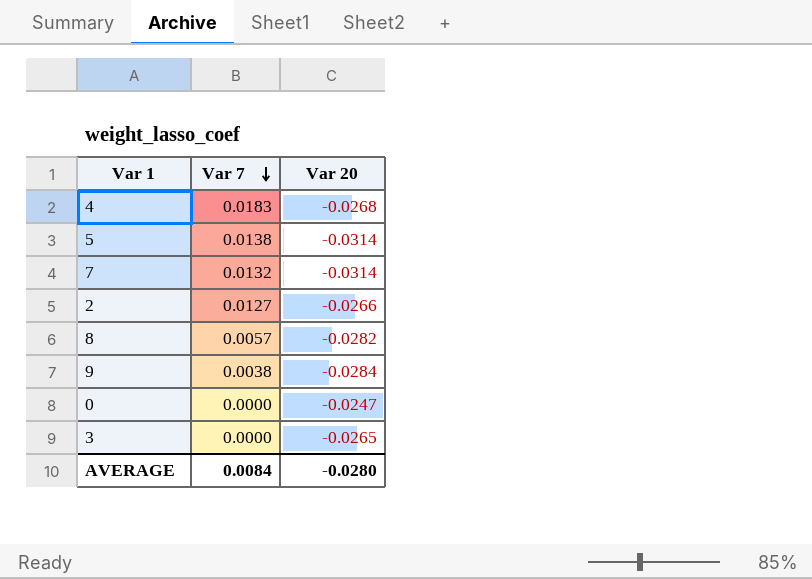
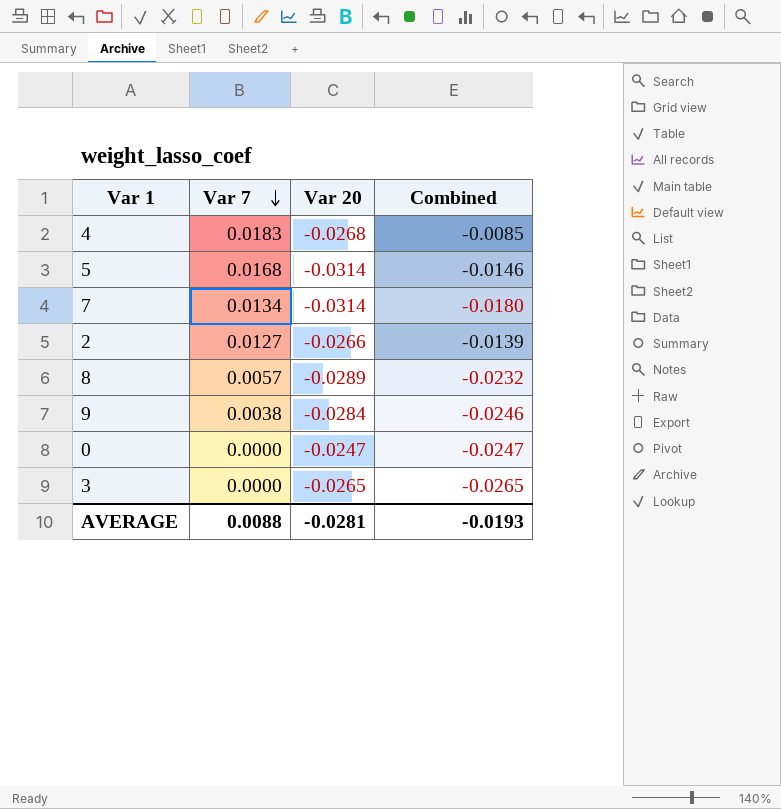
column Combined | formula: none -> [Var 7] + [Var 20]
5 | Var 7: 0.0138 -> 0.0168
7 | Var 7: 0.0132 -> 0.0134
8 | Var 20: -0.0282 -> -0.0289
AVERAGE | Var 7: 0.0084 -> 0.0088
AVERAGE | Var 20: -0.0280 -> -0.0281

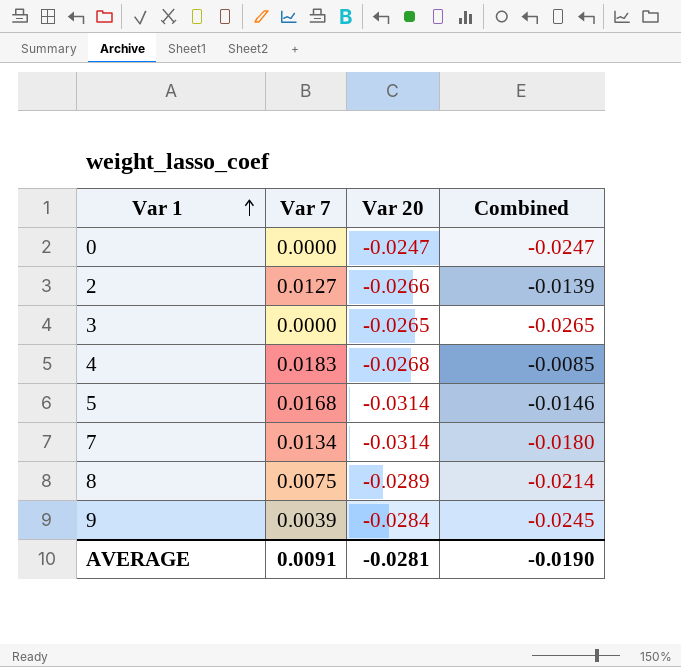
row order: Var 7 descending -> Var 1 ascending
8 | Var 7: 0.0057 -> 0.0075
8 | Combined: -0.0232 -> -0.0214
9 | Var 7: 0.0038 -> 0.0039
9 | Combined: -0.0246 -> -0.0245
AVERAGE | Var 7: 0.0088 -> 0.0091
AVERAGE | Combined: -0.0193 -> -0.0190

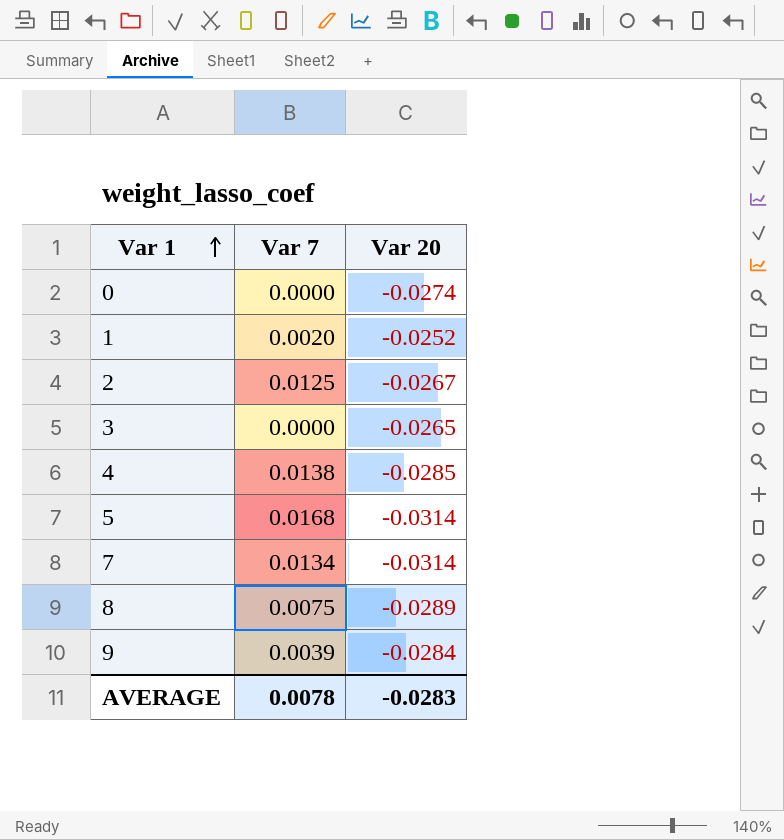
column Combined | formula: [Var 7] + [Var 20] -> none
0 | Var 20: -0.0247 -> -0.0274
row 1: none -> 0.0020 | -0.0252
2 | Var 7: 0.0127 -> 0.0125
2 | Var 20: -0.0266 -> -0.0267
4 | Var 7: 0.0183 -> 0.0138
4 | Var 20: -0.0268 -> -0.0285
AVERAGE | Var 7: 0.0091 -> 0.0078
AVERAGE | Var 20: -0.0281 -> -0.0283

